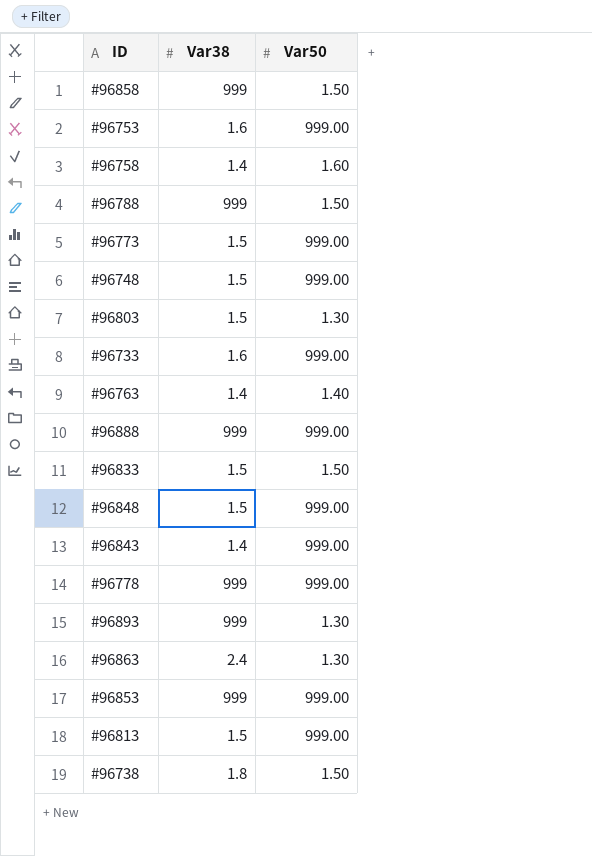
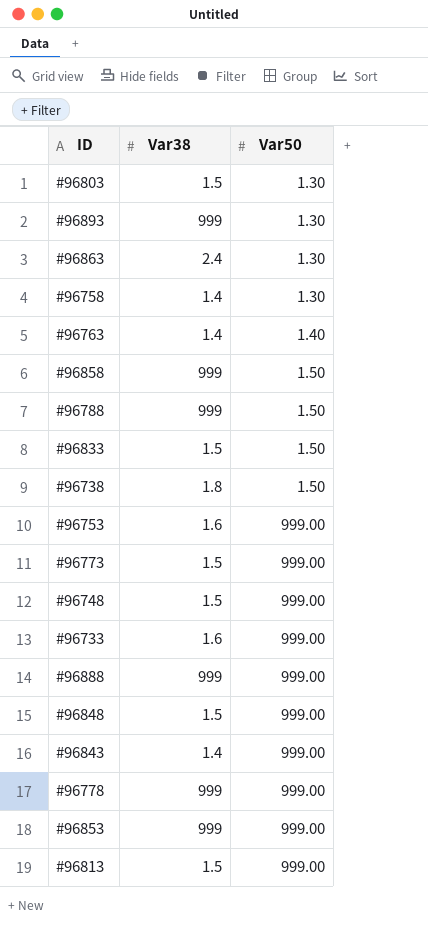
row order: none -> Var50 ascending
#96758 | Var50: 1.60 -> 1.30

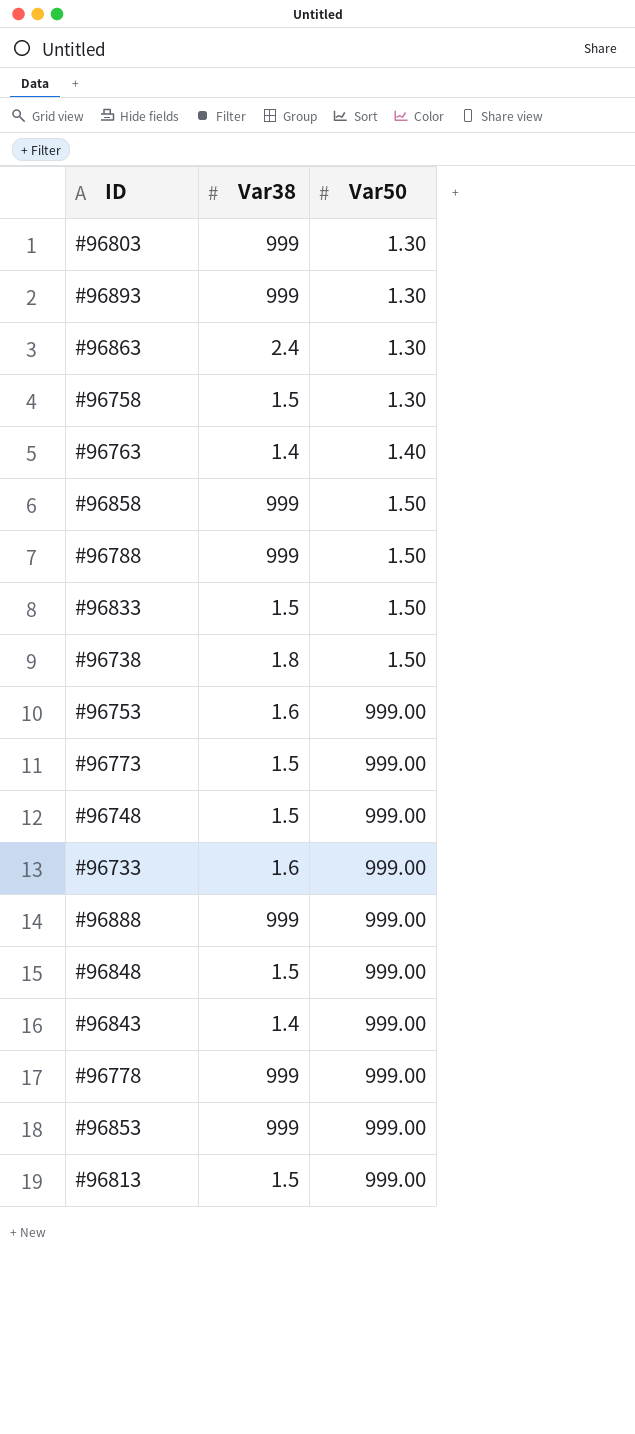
#96803 | Var38: 1.5 -> 999
#96758 | Var38: 1.4 -> 1.5

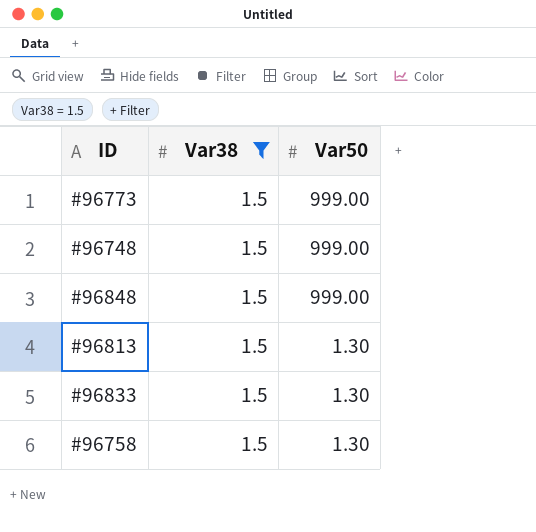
filter: none -> Var38 = 1.5
row order: Var50 ascending -> Var50 descending
#96813 | Var50: 999.00 -> 1.30
#96833 | Var50: 1.50 -> 1.30

